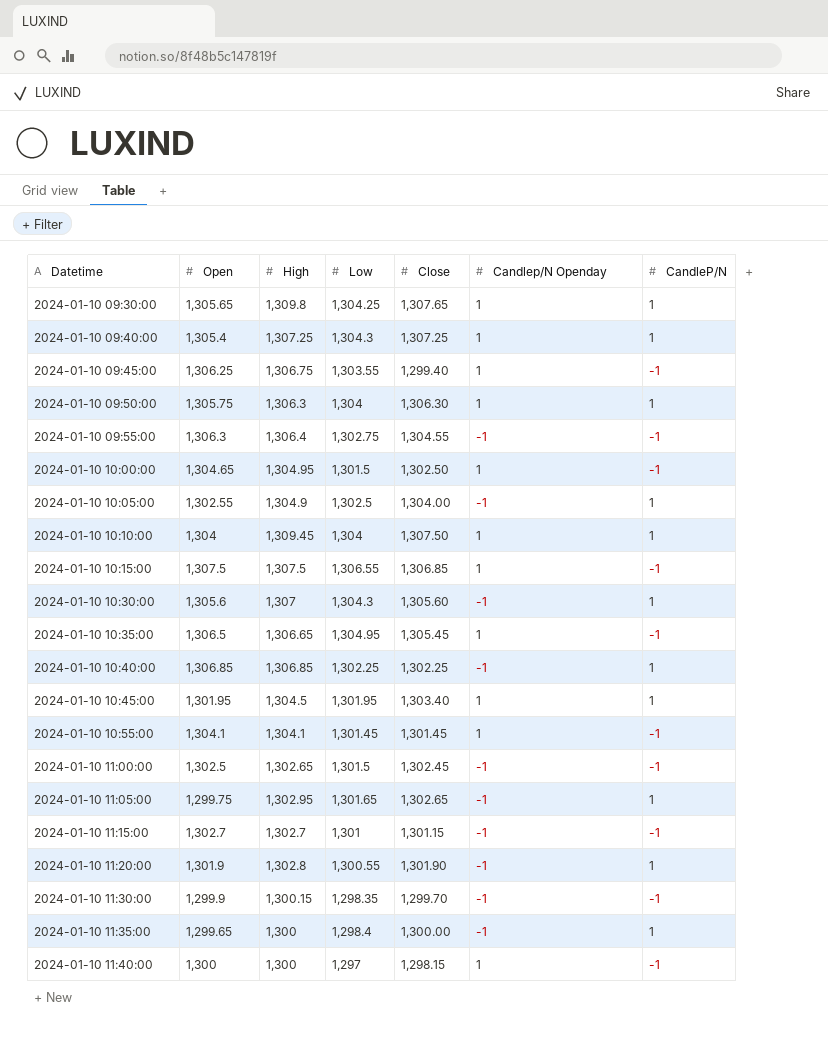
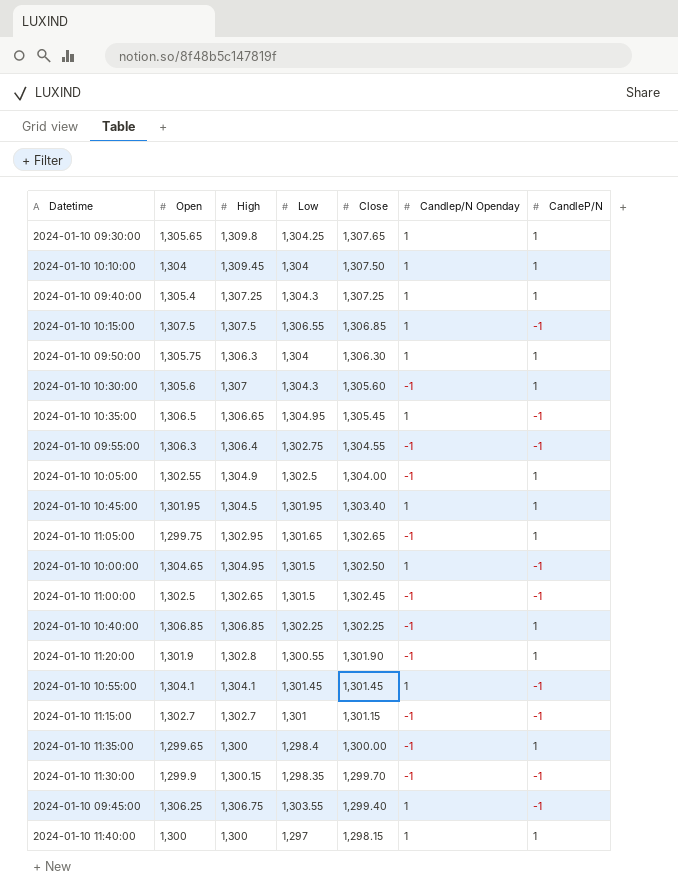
row order: Datetime ascending -> Close descending
2024-01-10 11:40:00 | CandleP/N: -1 -> 1

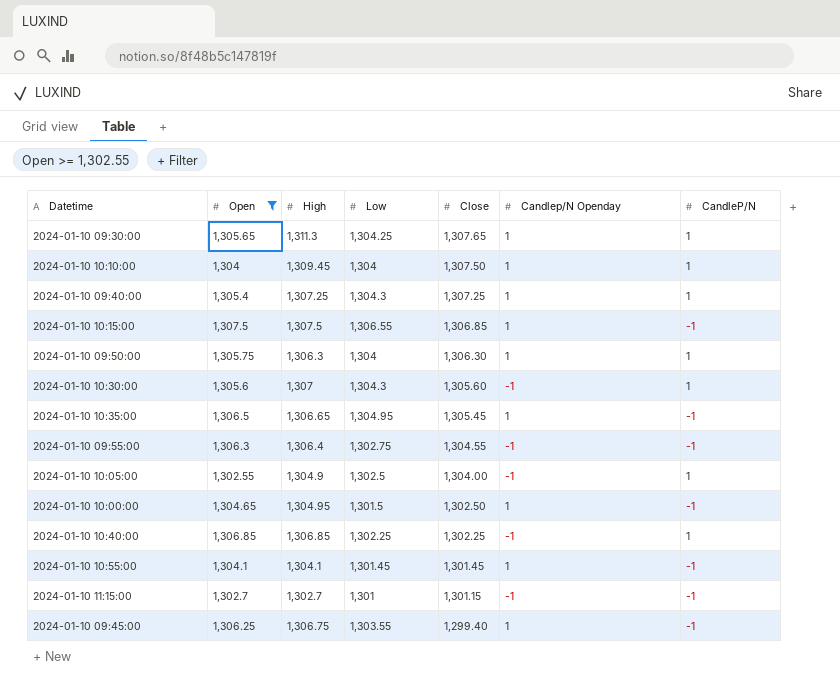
filter: none -> Open >= 1,302.55
2024-01-10 09:30:00 | High: 1,309.8 -> 1,311.3

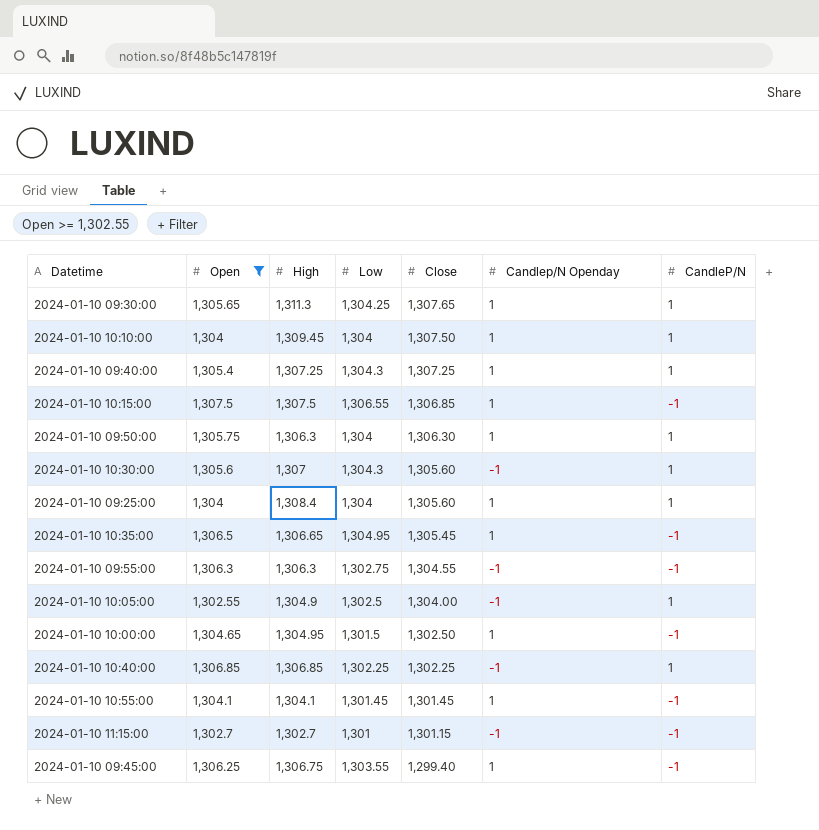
row 2024-01-10 09:25:00: none -> 1,304 | 1,308.4 | 1,304 | 1,305.60 | 1 | 1
2024-01-10 09:55:00 | High: 1,306.4 -> 1,306.3

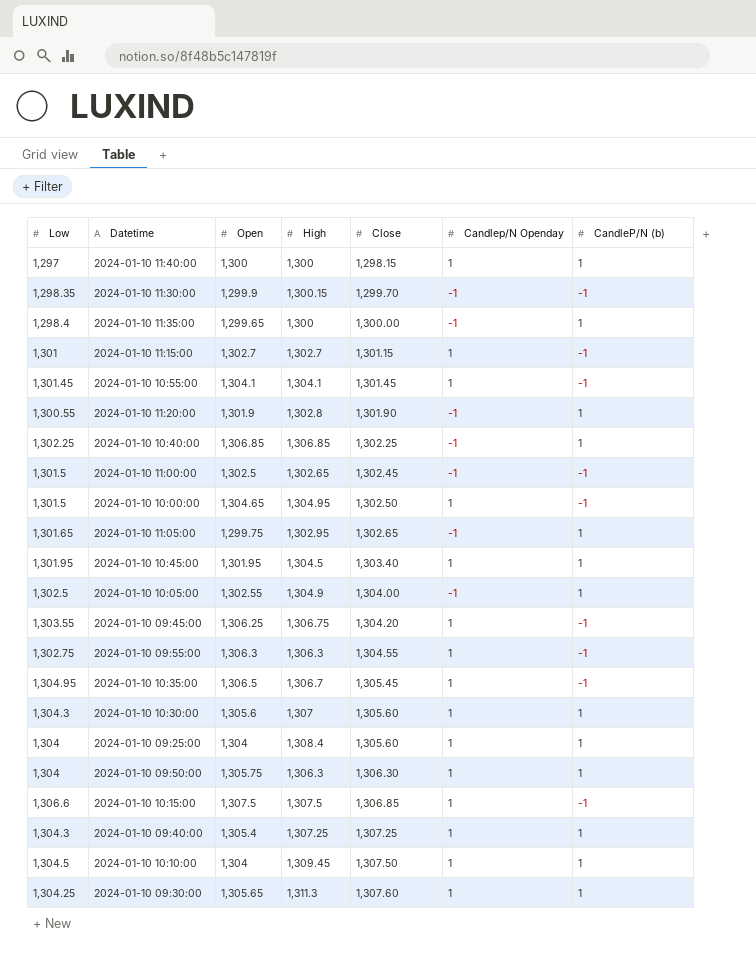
filter: Open >= 1,302.55 -> none
row order: Close descending -> Close ascending
column Low | position: 4 -> 1
column name: CandleP/N -> CandleP/N (b)
2024-01-10 11:15:00 | Candlep/N Openday: -1 -> 1
2024-01-10 09:45:00 | Close: 1,299.40 -> 1,304.20
2024-01-10 09:55:00 | Candlep/N Openday: -1 -> 1
2024-01-10 10:35:00 | High: 1,306.65 -> 1,306.7
2024-01-10 10:30:00 | Candlep/N Openday: -1 -> 1
2024-01-10 10:15:00 | Low: 1,306.55 -> 1,306.6
2024-01-10 10:10:00 | Low: 1,304 -> 1,304.5
2024-01-10 09:30:00 | Close: 1,307.65 -> 1,307.60

